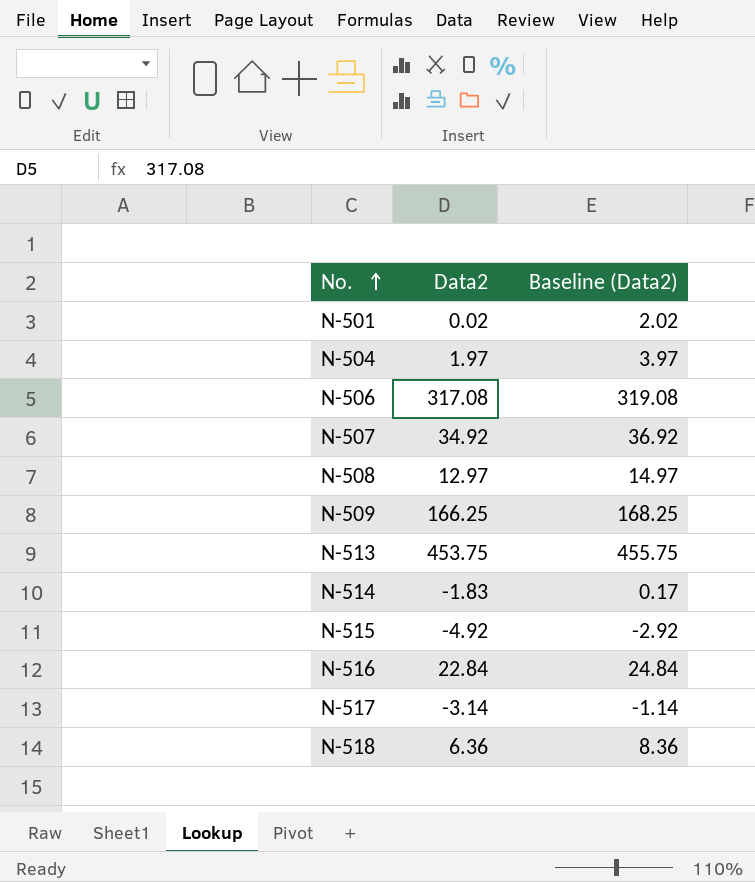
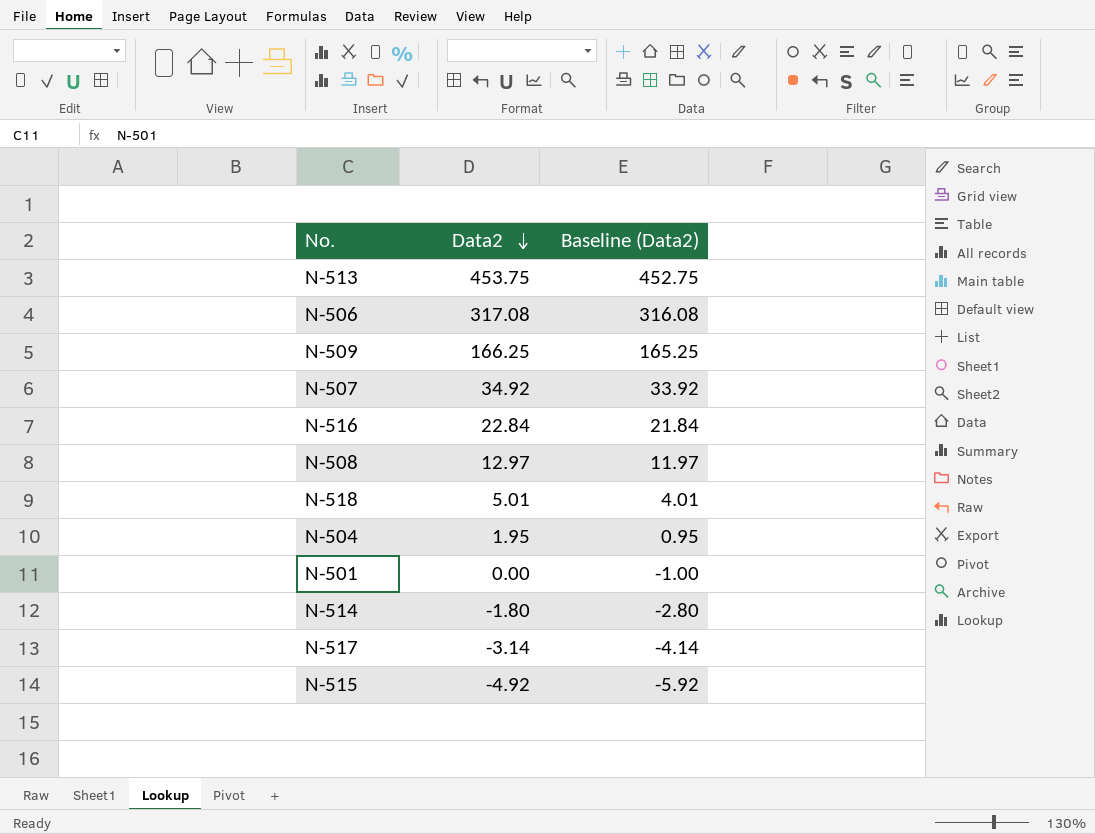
row order: No. ascending -> Data2 descending
column Baseline (Data2) | formula: [Data2] + 2 -> [Data2] - 1
N-518 | Data2: 6.36 -> 5.01
N-504 | Data2: 1.97 -> 1.95
N-501 | Data2: 0.02 -> 0.00
N-514 | Data2: -1.83 -> -1.80

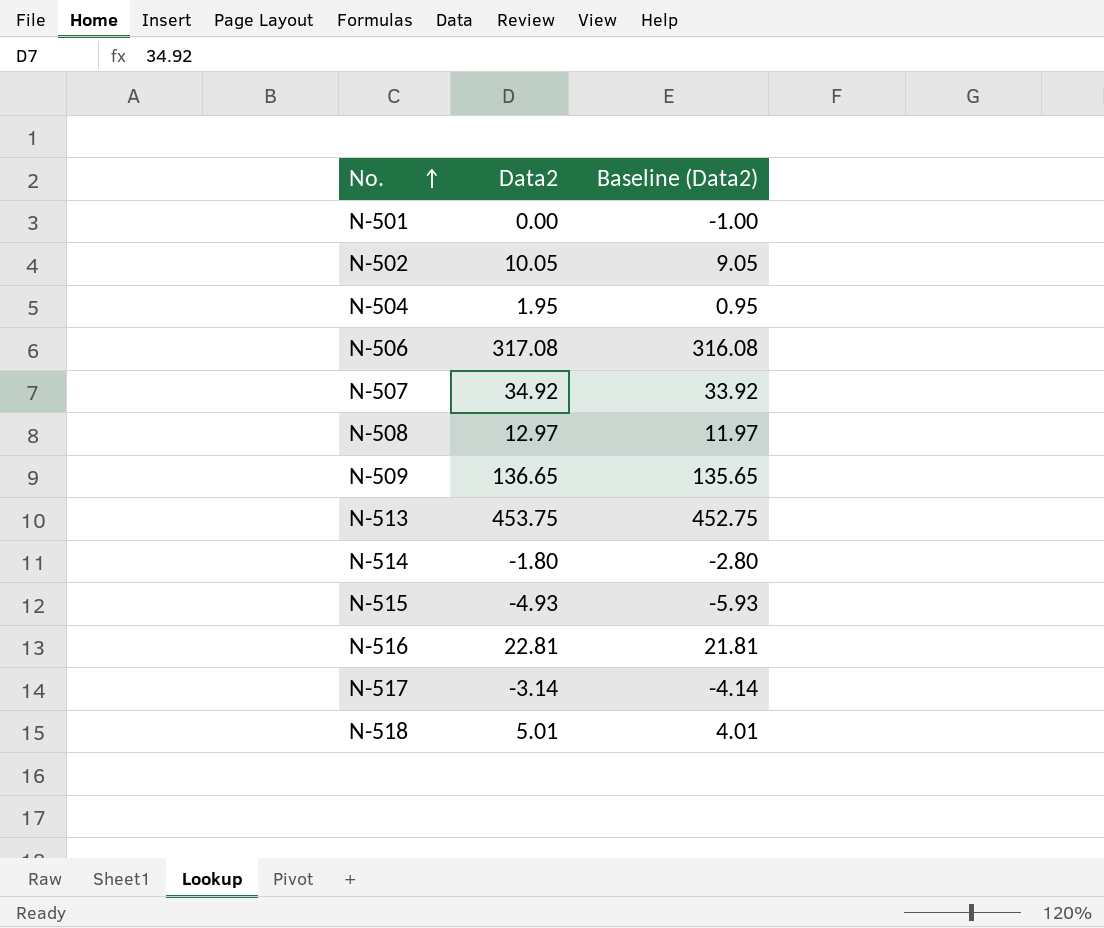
row order: Data2 descending -> No. ascending
row N-502: none -> 10.05 | 9.05
N-509 | Data2: 166.25 -> 136.65
N-509 | Baseline (Data2): 165.25 -> 135.65
N-515 | Data2: -4.92 -> -4.93
N-515 | Baseline (Data2): -5.92 -> -5.93
N-516 | Data2: 22.84 -> 22.81
N-516 | Baseline (Data2): 21.84 -> 21.81

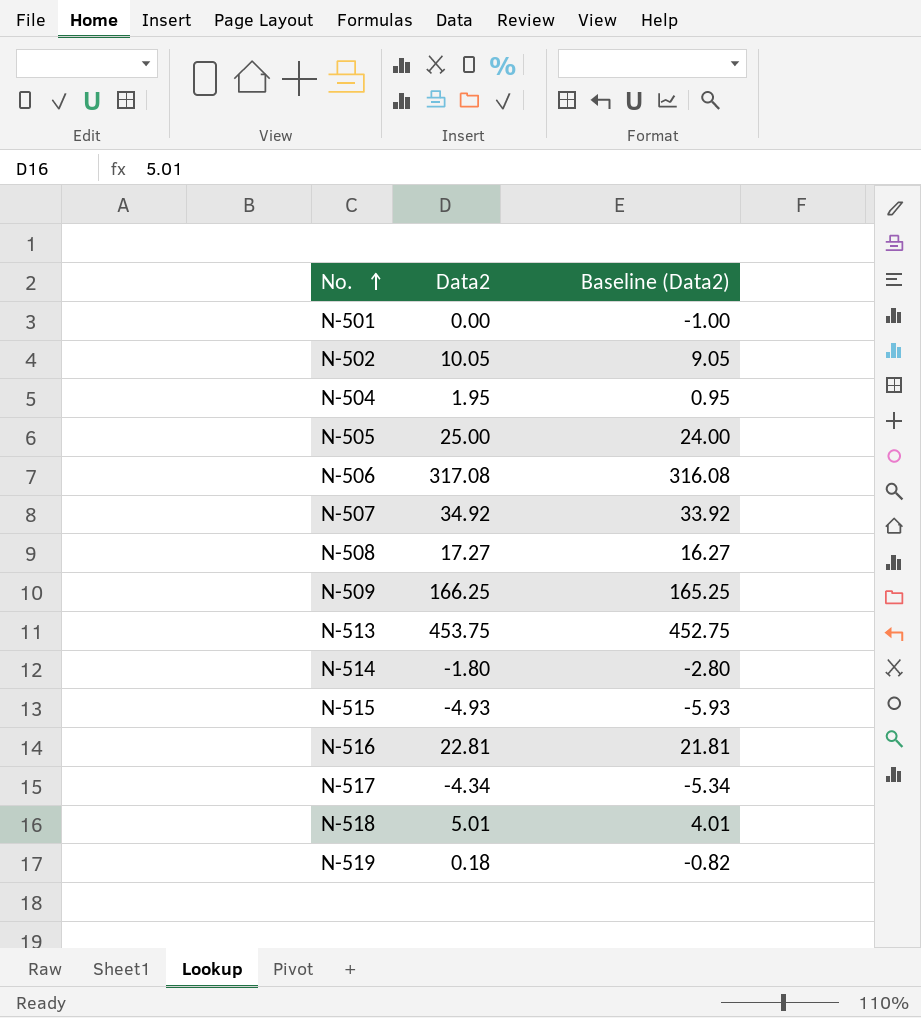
row N-505: none -> 25.00 | 24.00
N-508 | Data2: 12.97 -> 17.27
N-508 | Baseline (Data2): 11.97 -> 16.27
N-509 | Data2: 136.65 -> 166.25
N-509 | Baseline (Data2): 135.65 -> 165.25
N-517 | Data2: -3.14 -> -4.34
N-517 | Baseline (Data2): -4.14 -> -5.34
row N-519: none -> 0.18 | -0.82

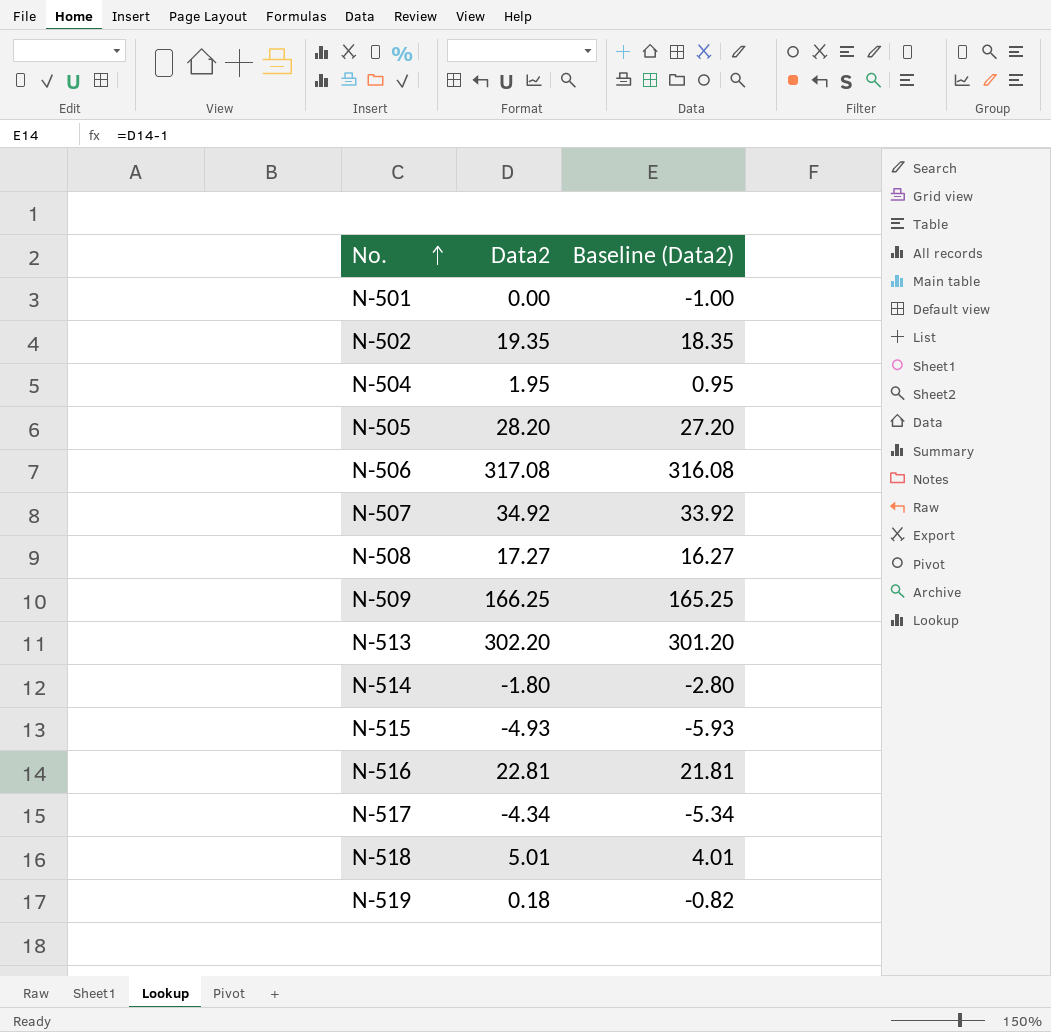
N-502 | Data2: 10.05 -> 19.35
N-502 | Baseline (Data2): 9.05 -> 18.35
N-505 | Data2: 25.00 -> 28.20
N-505 | Baseline (Data2): 24.00 -> 27.20
N-513 | Data2: 453.75 -> 302.20
N-513 | Baseline (Data2): 452.75 -> 301.20

